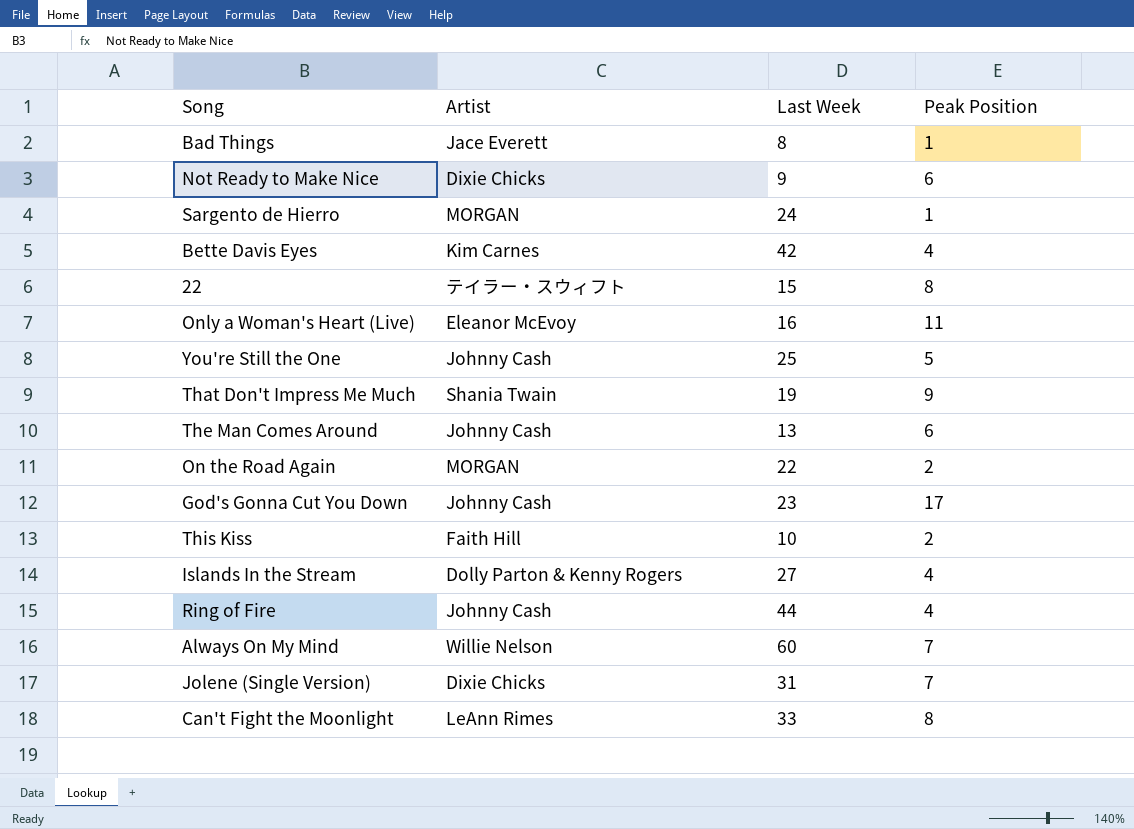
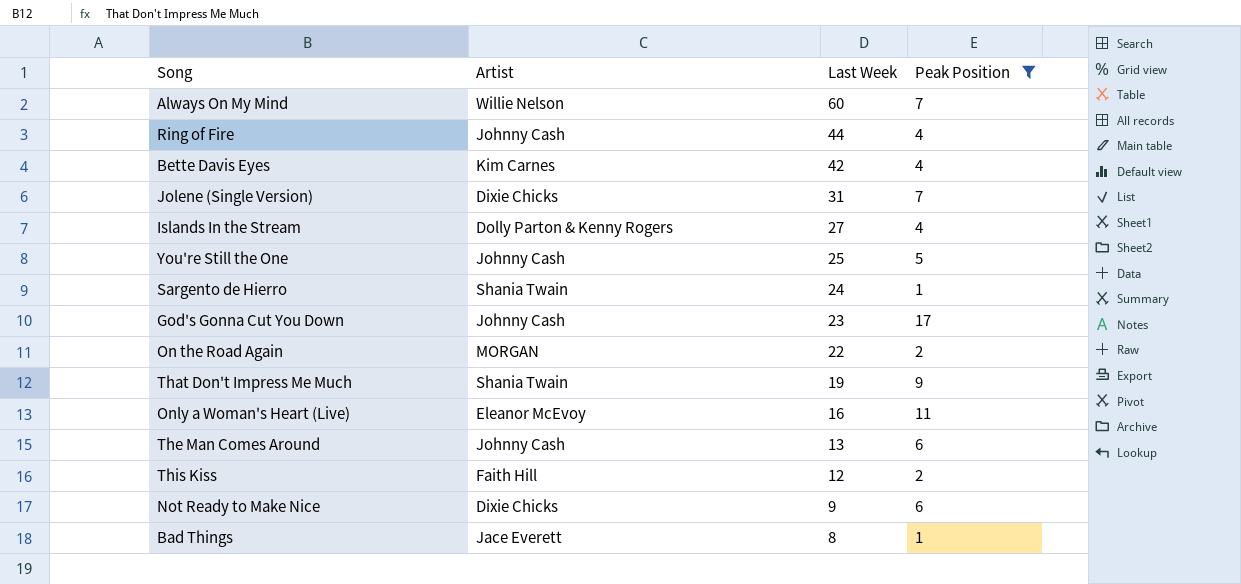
filter: none -> Peak Position != 8
row order: none -> Last Week descending
Sargento de Hierro | Artist: MORGAN -> Shania Twain
This Kiss | Last Week: 10 -> 12

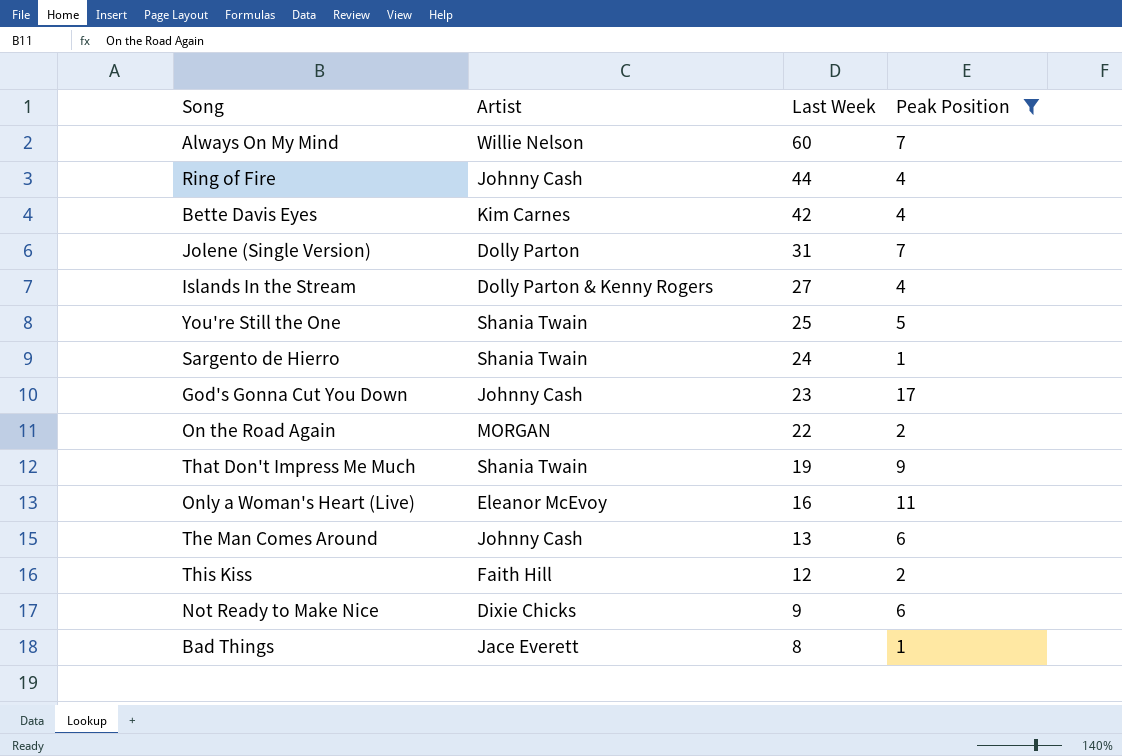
Jolene (Single Version) | Artist: Dixie Chicks -> Dolly Parton
You're Still the One | Artist: Johnny Cash -> Shania Twain

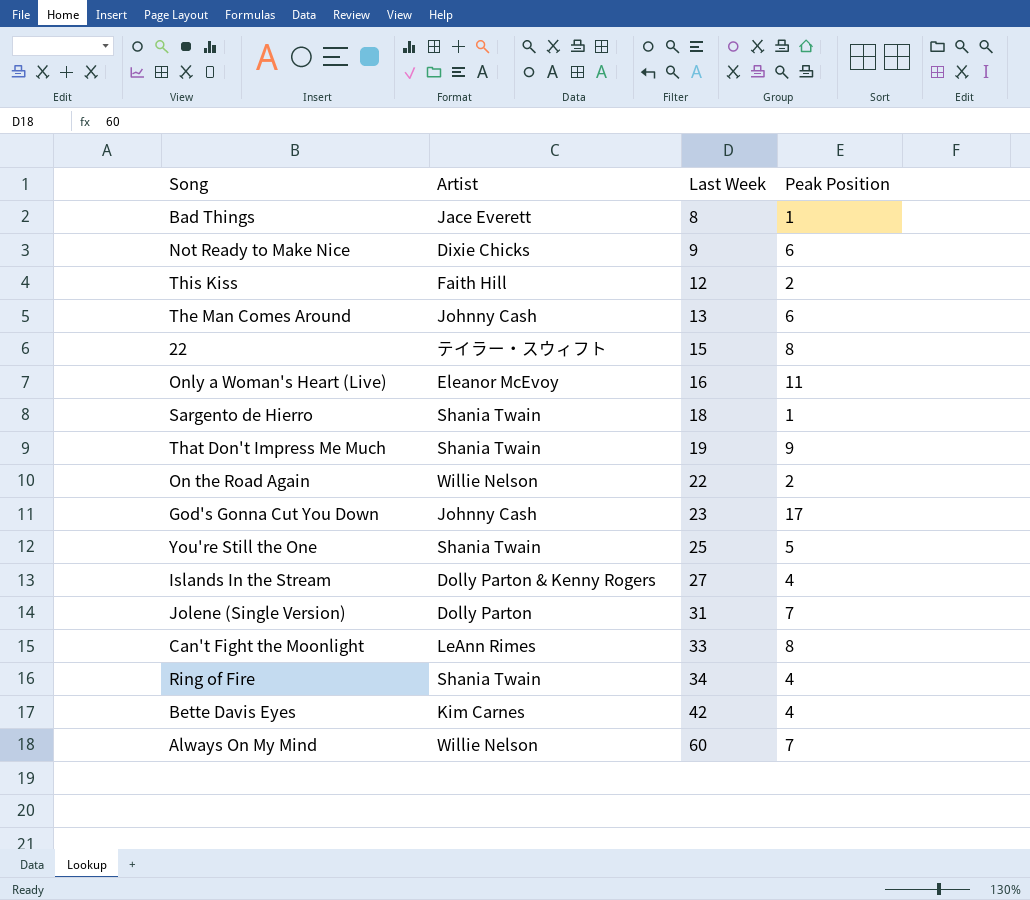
filter: Peak Position != 8 -> none
row order: Last Week descending -> Last Week ascending
Sargento de Hierro | Last Week: 24 -> 18
On the Road Again | Artist: MORGAN -> Willie Nelson
Ring of Fire | Artist: Johnny Cash -> Shania Twain
Ring of Fire | Last Week: 44 -> 34

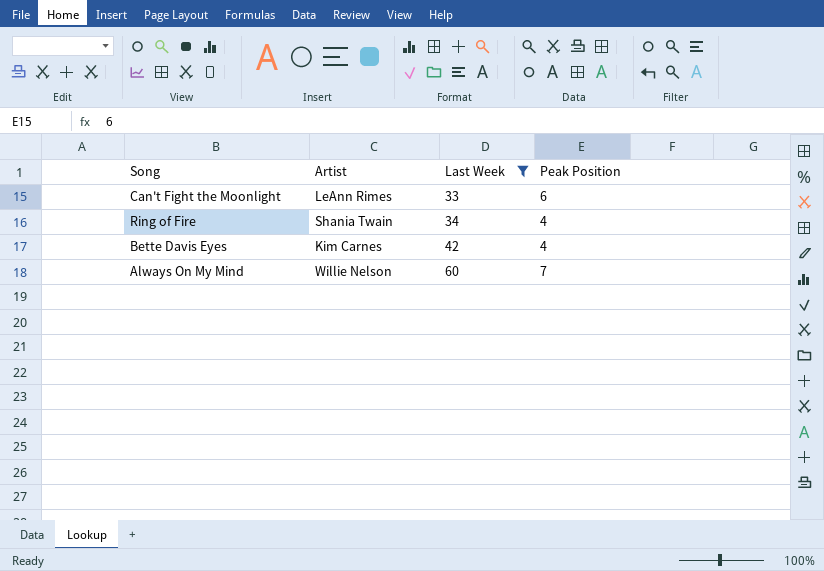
filter: none -> Last Week >= 33
Can't Fight the Moonlight | Peak Position: 8 -> 6

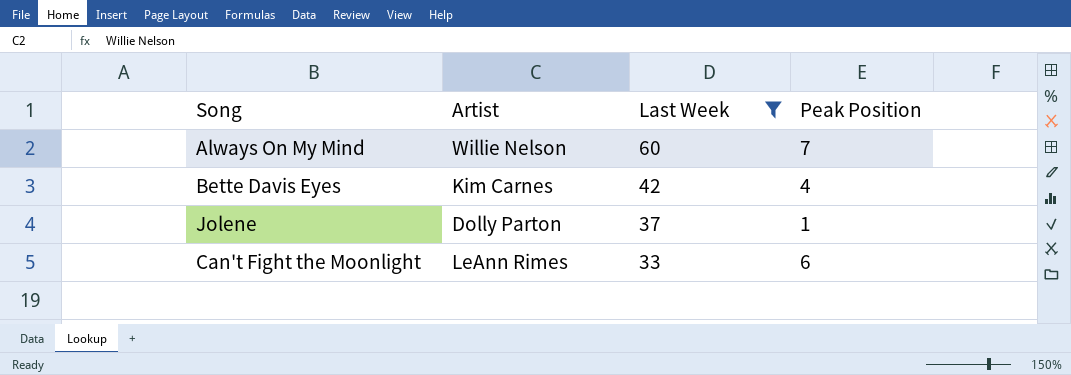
row order: Last Week ascending -> Last Week descending
row Ring of Fire: Shania Twain | 34 | 4 -> none
row Jolene: none -> Dolly Parton | 37 | 1

